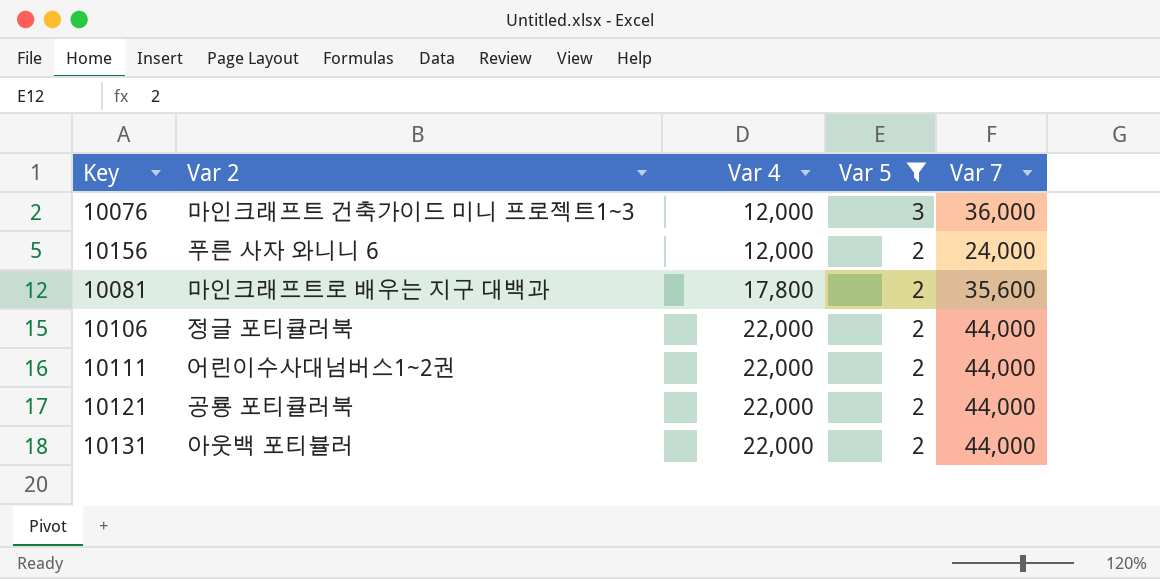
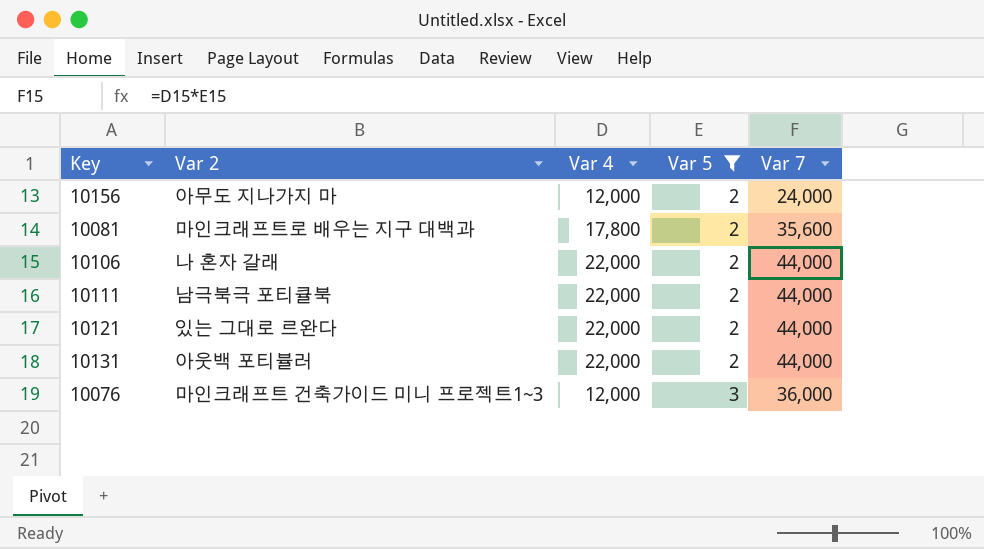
row order: Var 4 ascending -> Var 5 ascending
10156 | Var 2: 푸른 사자 와니니 6 -> 아무도 지나가지 마
10106 | Var 2: 정글 포티큘러북 -> 나 혼자 갈래
10111 | Var 2: 어린이수사대넘버스1~2권 -> 남극북극 포티큘북
10121 | Var 2: 공룡 포티큘러북 -> 있는 그대로 르완다

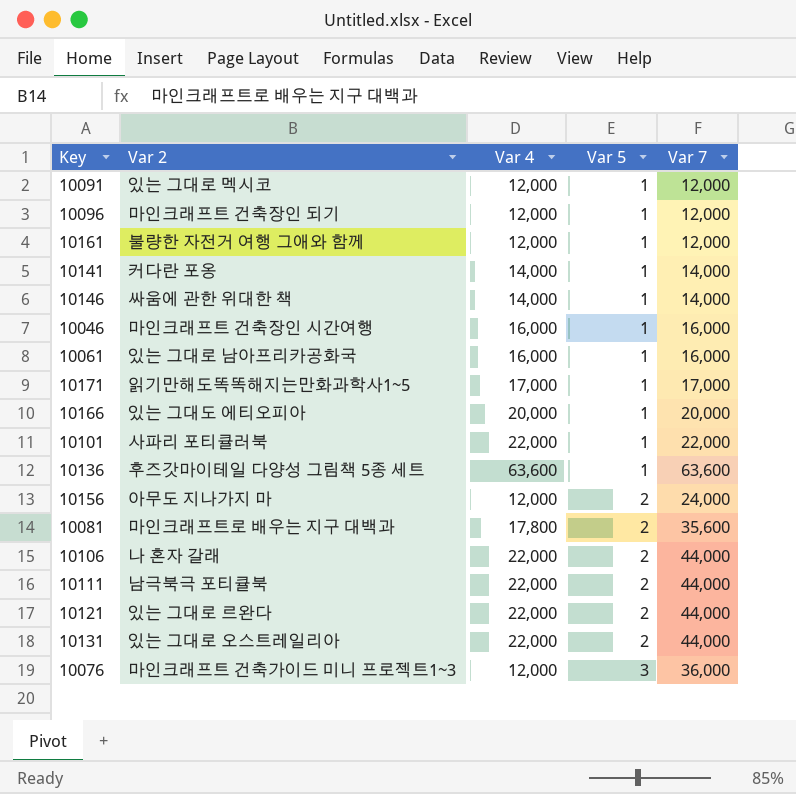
filter: Var 5 != 1 -> none
10131 | Var 2: 아웃백 포티뷸러 -> 있는 그대로 오스트레일리아

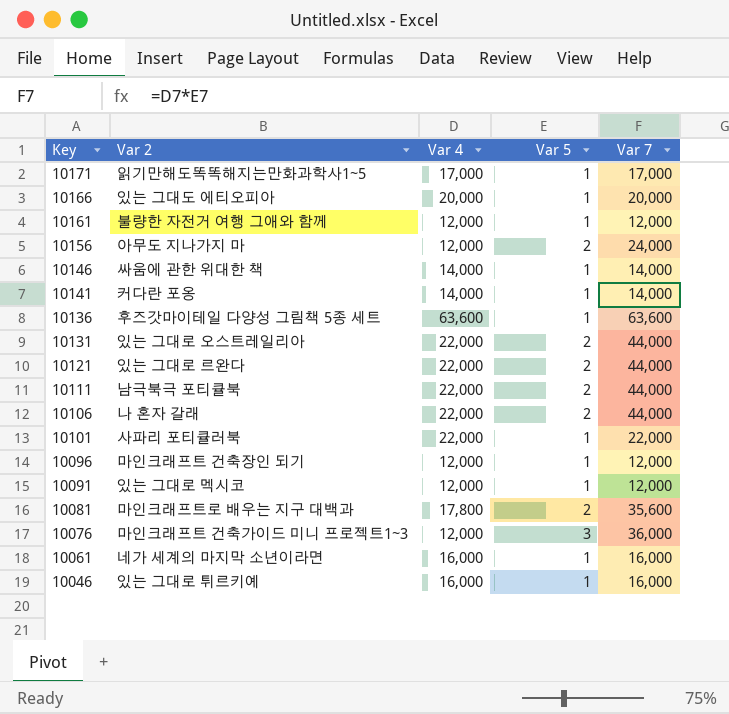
row order: Var 5 ascending -> Key descending
10061 | Var 2: 있는 그대로 남아프리카공화국 -> 네가 세계의 마지막 소년이라면
10046 | Var 2: 마인크래프트 건축장인 시간여행 -> 있는 그대로 튀르키예

